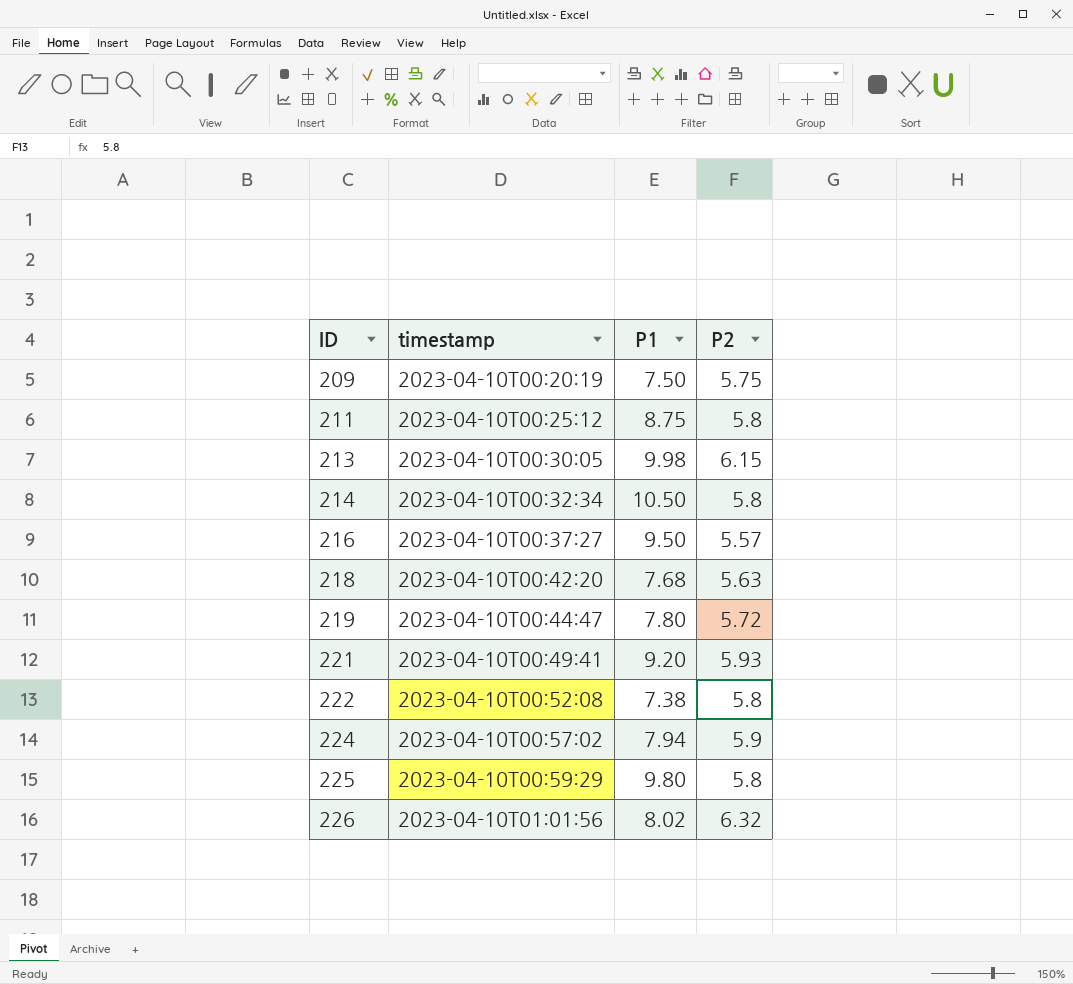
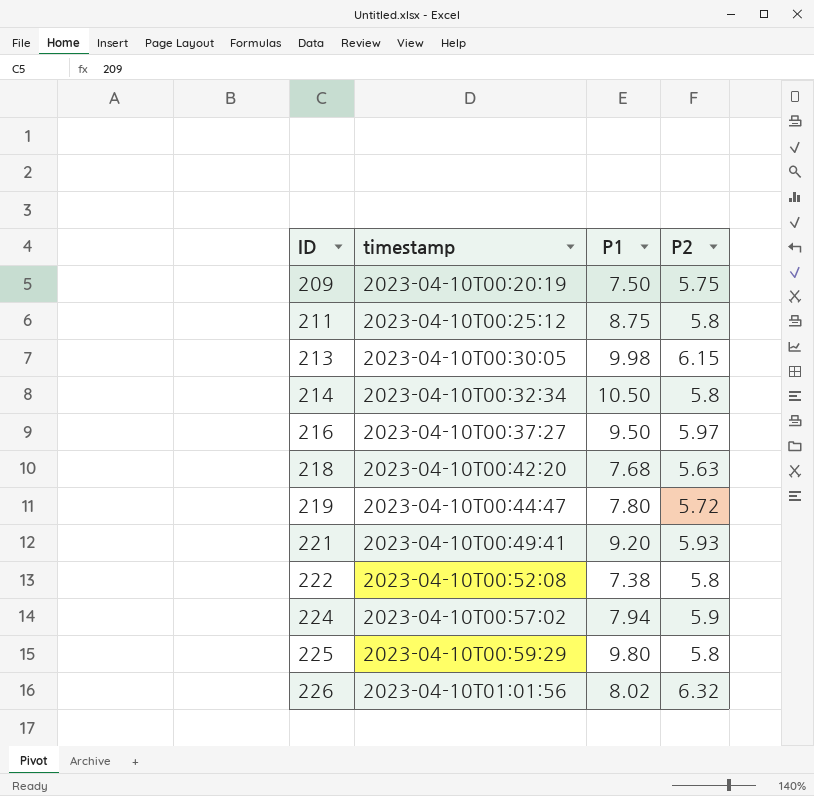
216 | P2: 5.57 -> 5.97

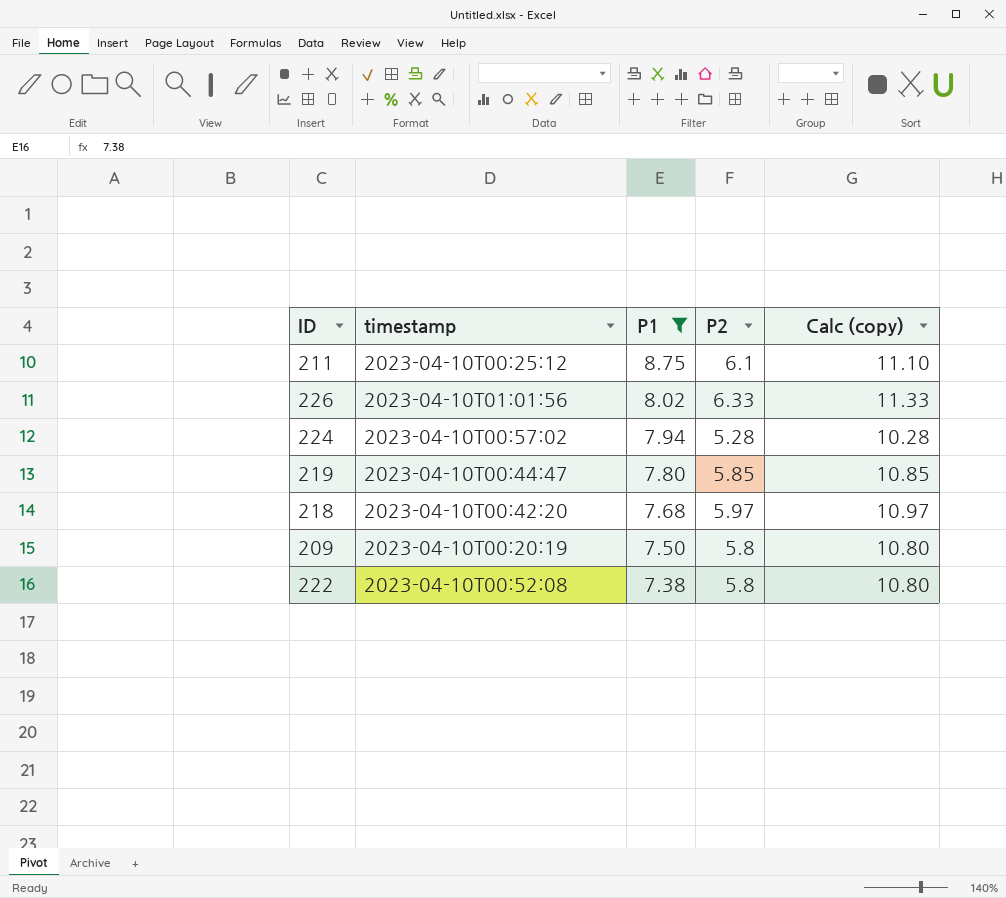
filter: none -> P1 <= 8.75
row order: ID ascending -> P1 descending
column Calc (copy) | formula: none -> [P2] + 5
211 | P2: 5.8 -> 6.1
226 | P2: 6.32 -> 6.33
224 | P2: 5.9 -> 5.28
219 | P2: 5.72 -> 5.85
218 | P2: 5.63 -> 5.97
209 | P2: 5.75 -> 5.8

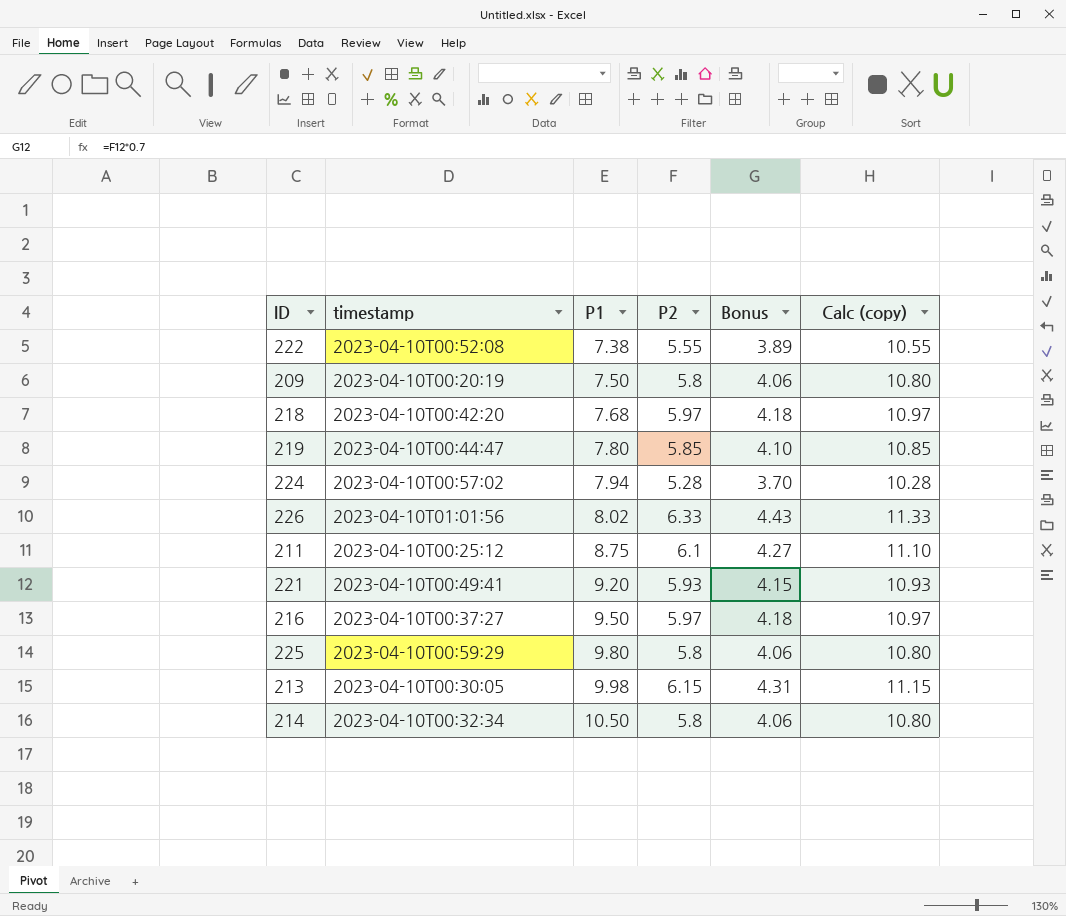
filter: P1 <= 8.75 -> none
row order: P1 descending -> P1 ascending
column Bonus | formula: none -> [P2] * 0.7
222 | P2: 5.8 -> 5.55
222 | Calc (copy): 10.80 -> 10.55

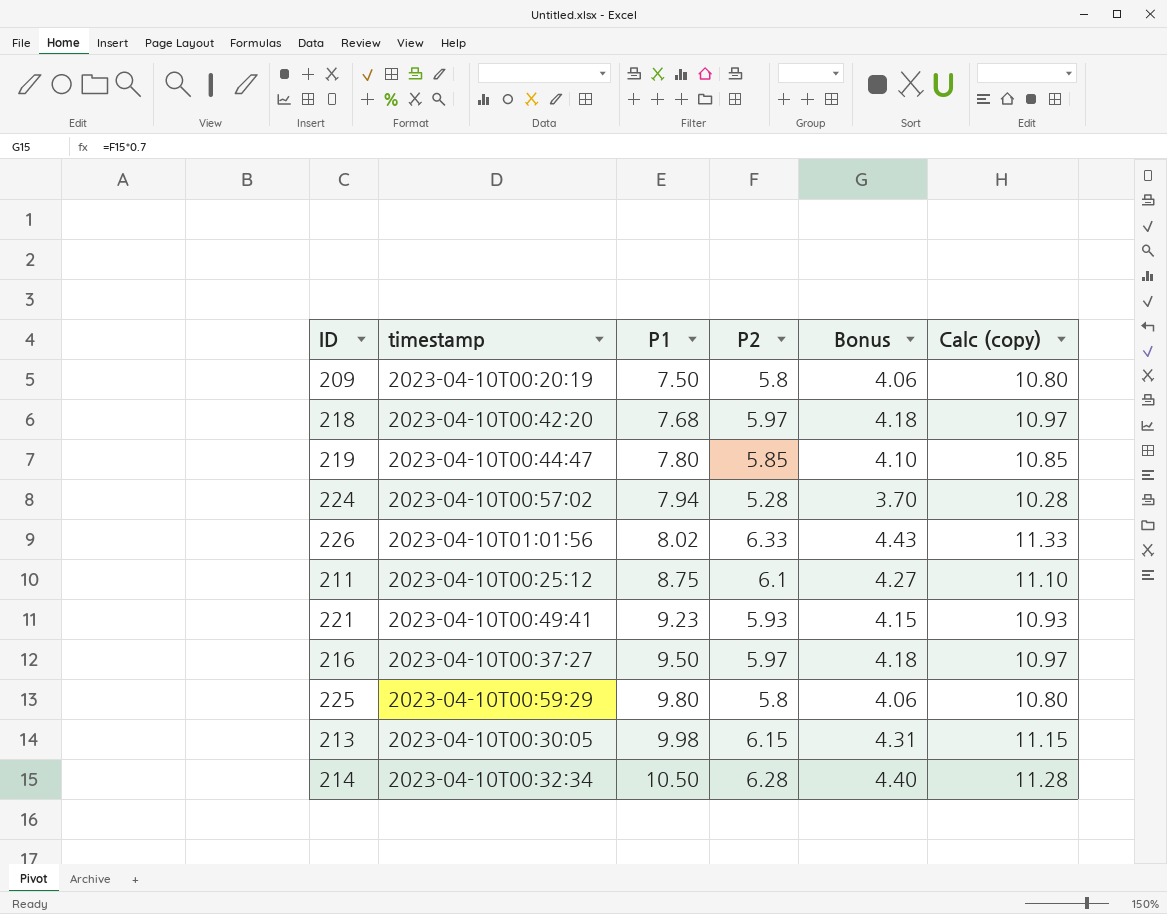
row 222: 2023-04-10T00:52:08 | 7.38 | 5.55 | 3.89 | 10.55 -> none
221 | P1: 9.20 -> 9.23
214 | P2: 5.8 -> 6.28
214 | Bonus: 4.06 -> 4.40
214 | Calc (copy): 10.80 -> 11.28

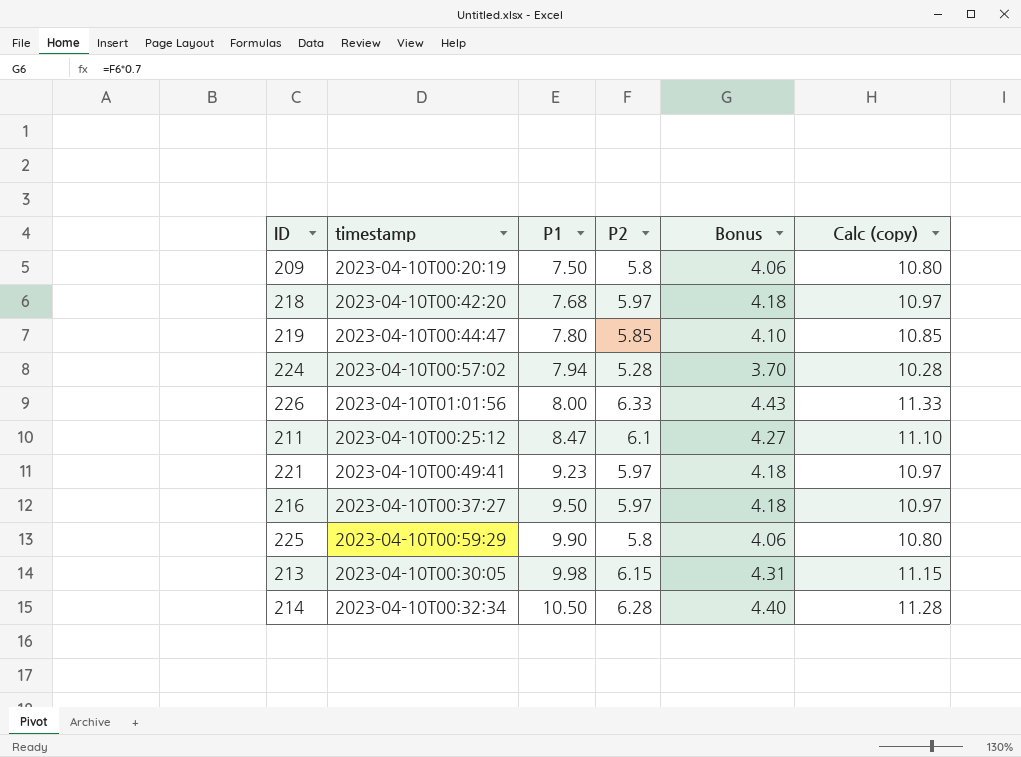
226 | P1: 8.02 -> 8.00
211 | P1: 8.75 -> 8.47
221 | P2: 5.93 -> 5.97
221 | Bonus: 4.15 -> 4.18
221 | Calc (copy): 10.93 -> 10.97
225 | P1: 9.80 -> 9.90

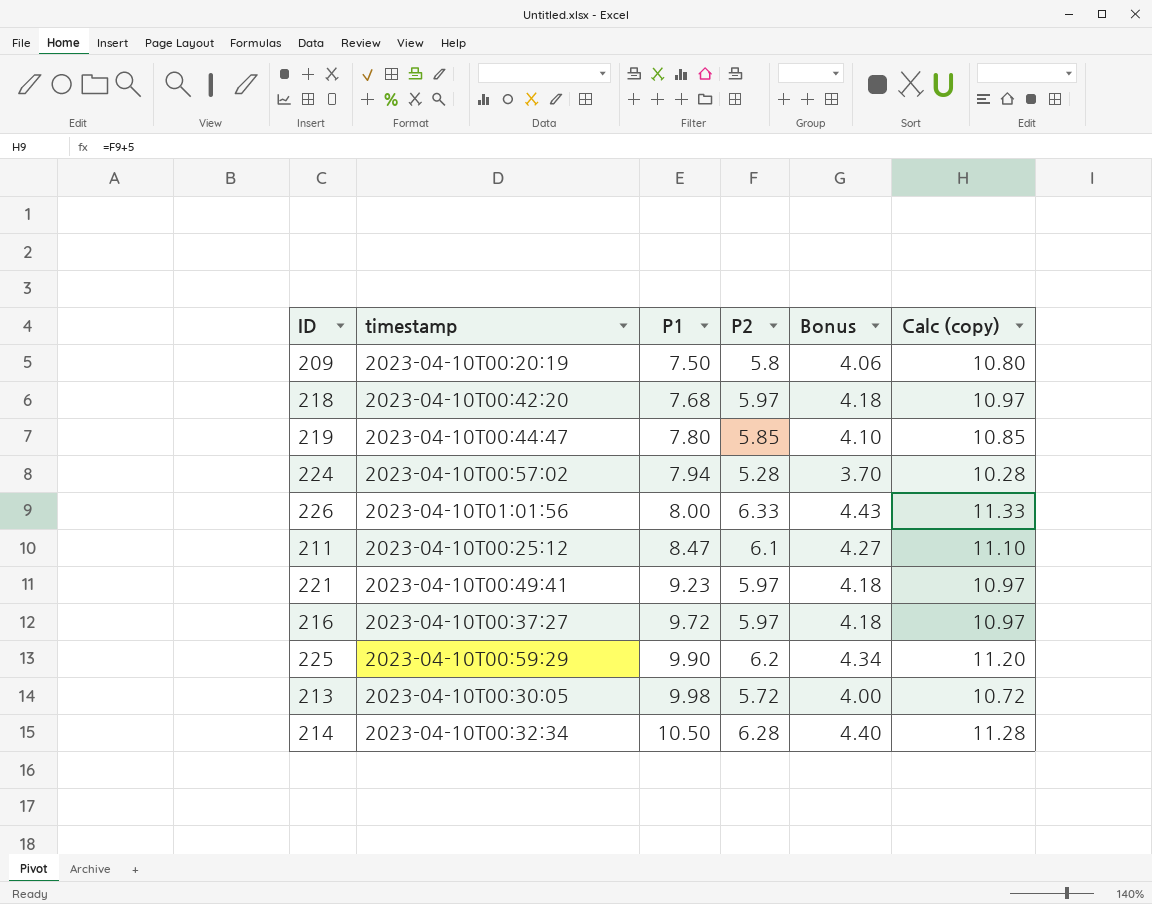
216 | P1: 9.50 -> 9.72
225 | P2: 5.8 -> 6.2
225 | Bonus: 4.06 -> 4.34
225 | Calc (copy): 10.80 -> 11.20
213 | P2: 6.15 -> 5.72
213 | Bonus: 4.31 -> 4.00
213 | Calc (copy): 11.15 -> 10.72

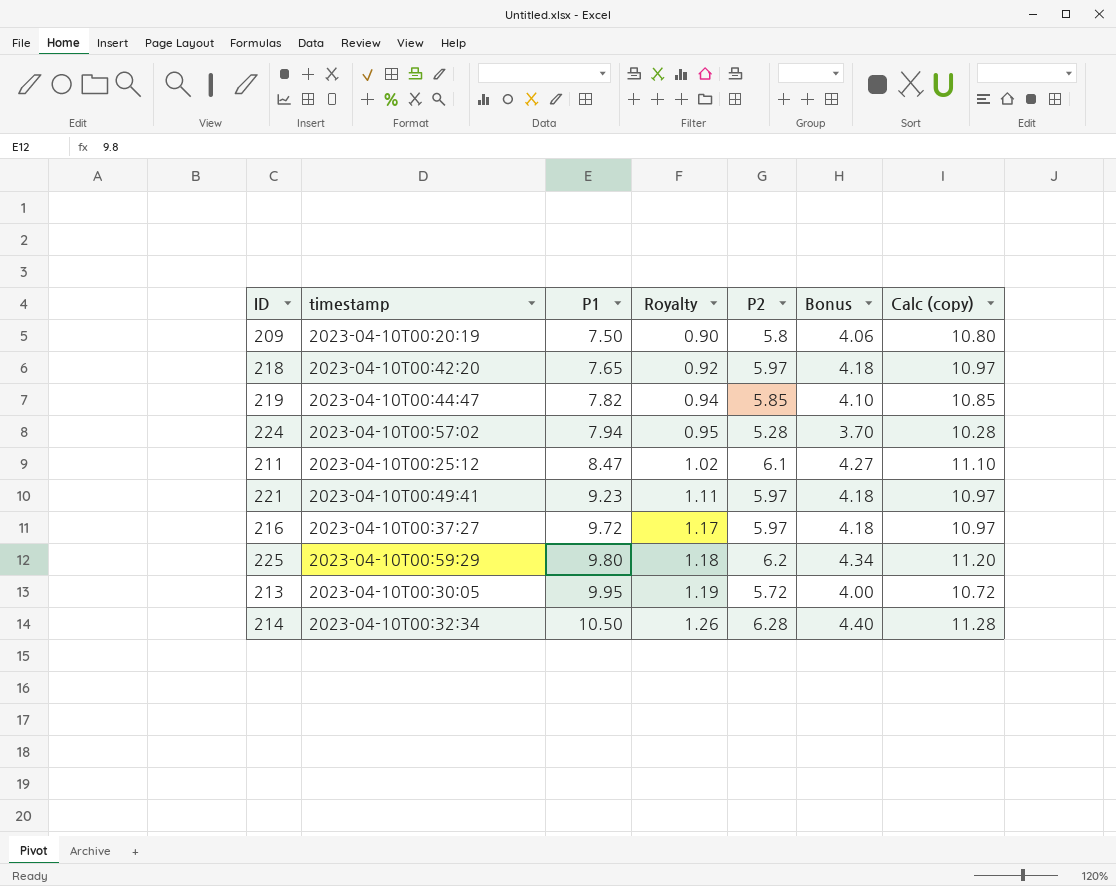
column Royalty | formula: none -> [P1] * 0.12
row 226: 2023-04-10T01:01:56 | 8.00 | 6.33 | 4.43 | 11.33 -> none
218 | P1: 7.68 -> 7.65
219 | P1: 7.80 -> 7.82
225 | P1: 9.90 -> 9.80
213 | P1: 9.98 -> 9.95

